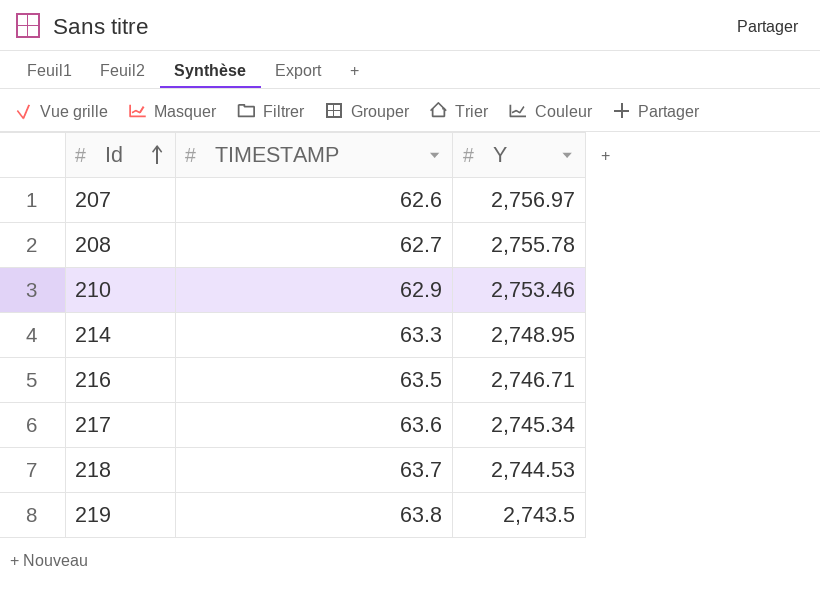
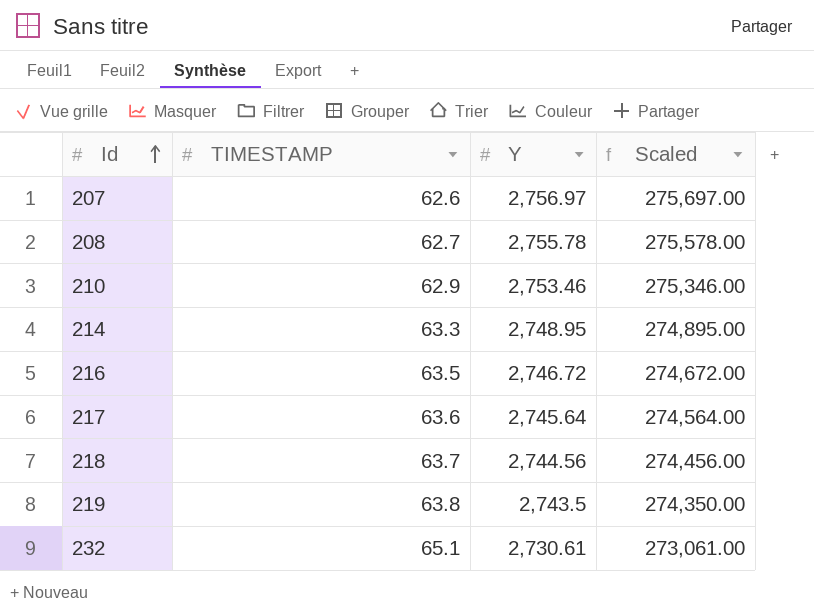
column Scaled | formula: none -> [Y] * 100
216 | Y: 2,746.71 -> 2,746.72
217 | Y: 2,745.34 -> 2,745.64
218 | Y: 2,744.53 -> 2,744.56
row 232: none -> 65.1 | 2,730.61 | 273,061.00

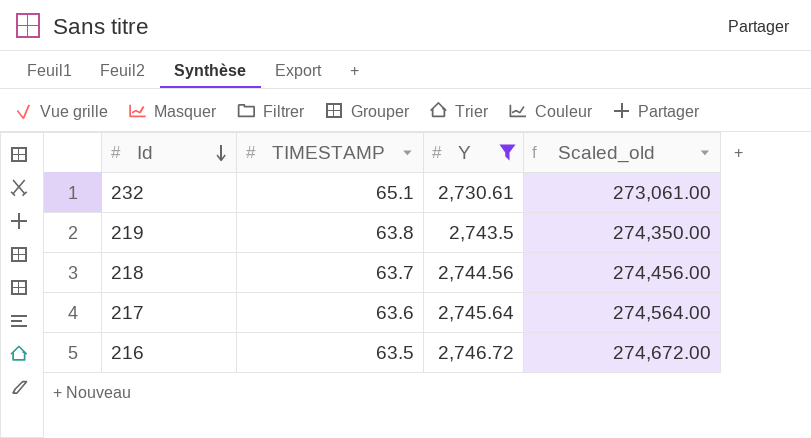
filter: none -> Y <= 2,746.72
row order: Id ascending -> Id descending
column name: Scaled -> Scaled_old

